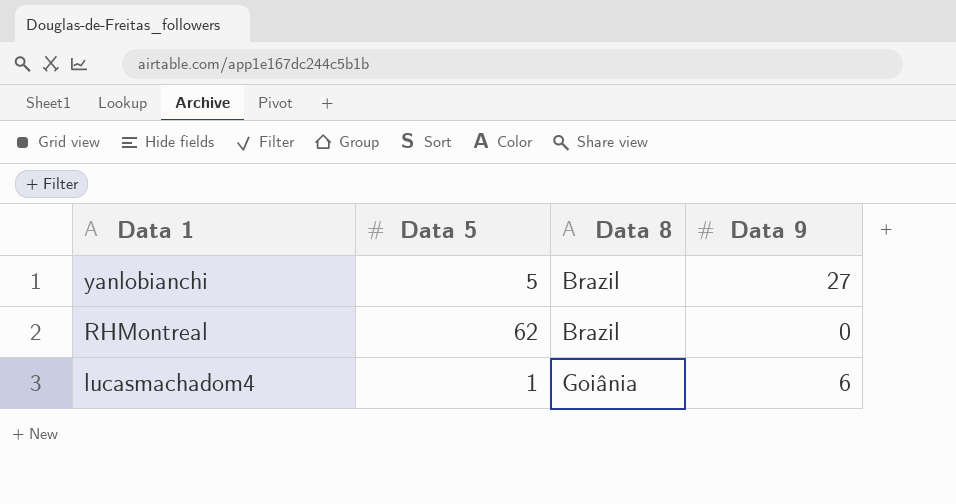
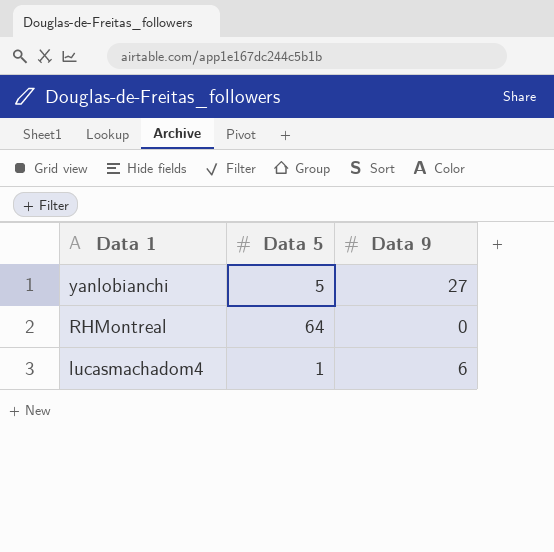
column Data 8 | position: 3 -> none
RHMontreal | Data 5: 62 -> 64

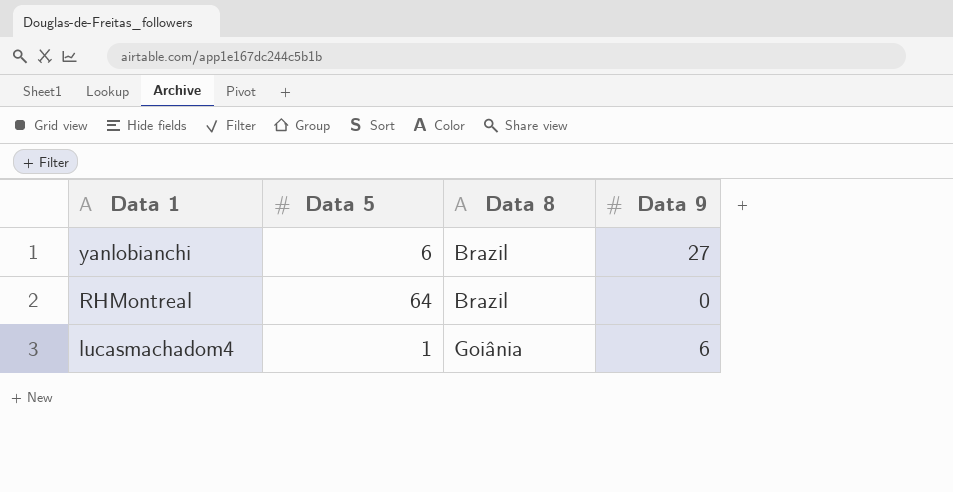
column Data 8 | position: none -> 3
yanlobianchi | Data 5: 5 -> 6

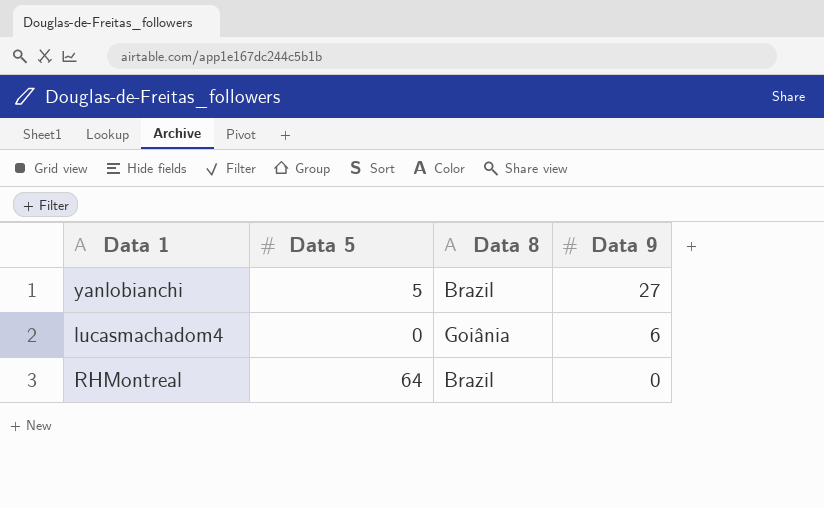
row order: Data 1 descending -> Data 9 descending
yanlobianchi | Data 5: 6 -> 5
lucasmachadom4 | Data 5: 1 -> 0

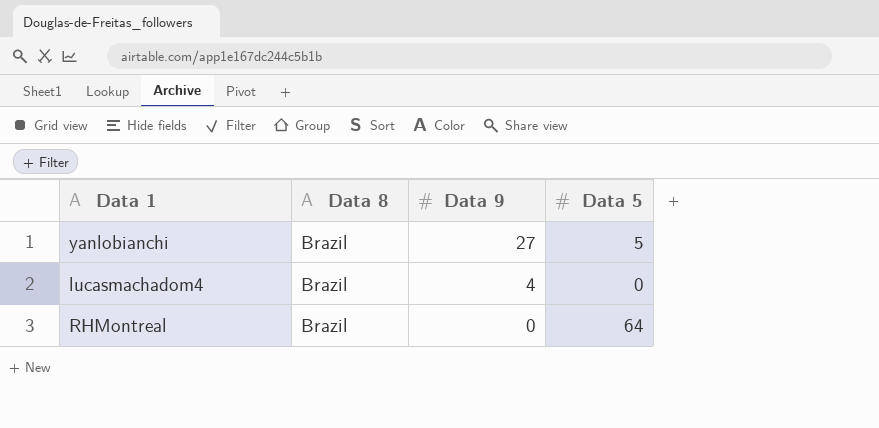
column Data 5 | position: 2 -> 4
lucasmachadom4 | Data 8: Goiânia -> Brazil
lucasmachadom4 | Data 9: 6 -> 4

